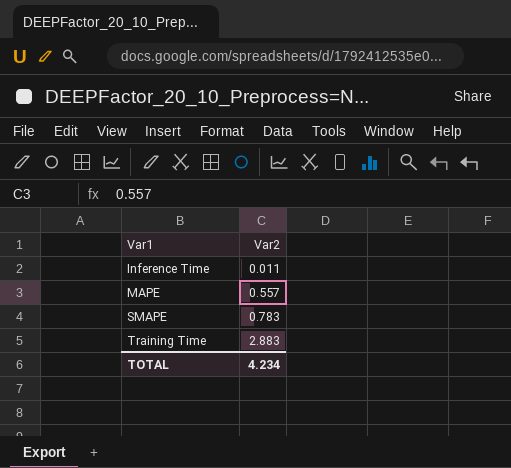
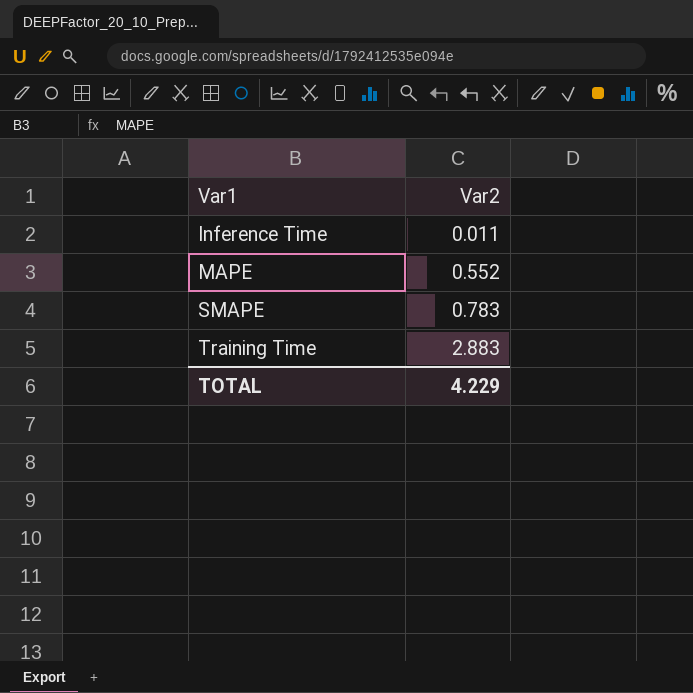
MAPE | Var2: 0.557 -> 0.552
TOTAL | Var2: 4.234 -> 4.229

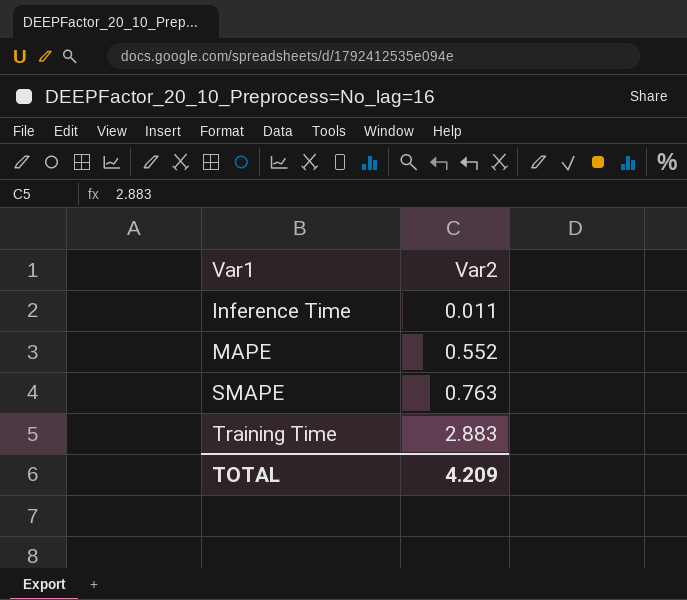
SMAPE | Var2: 0.783 -> 0.763
TOTAL | Var2: 4.229 -> 4.209

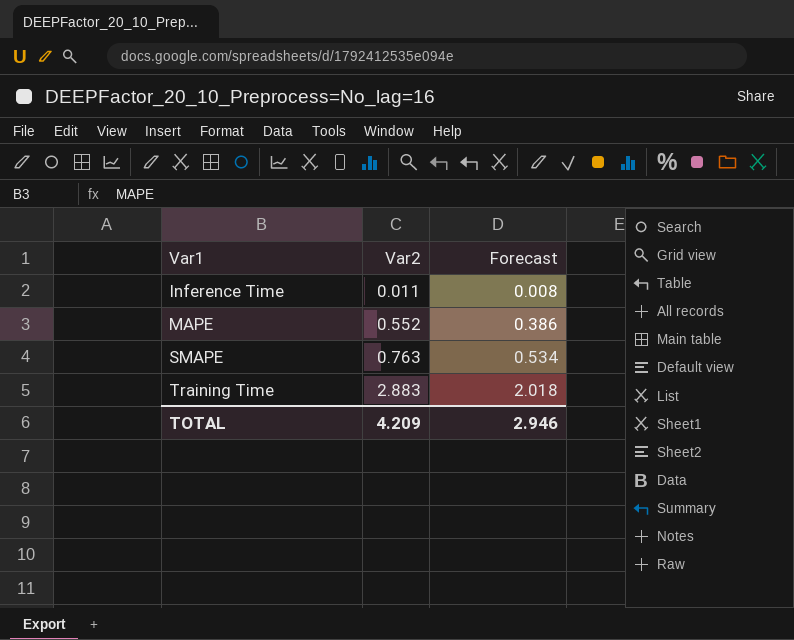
column Forecast | formula: none -> [Var2] * 0.7

